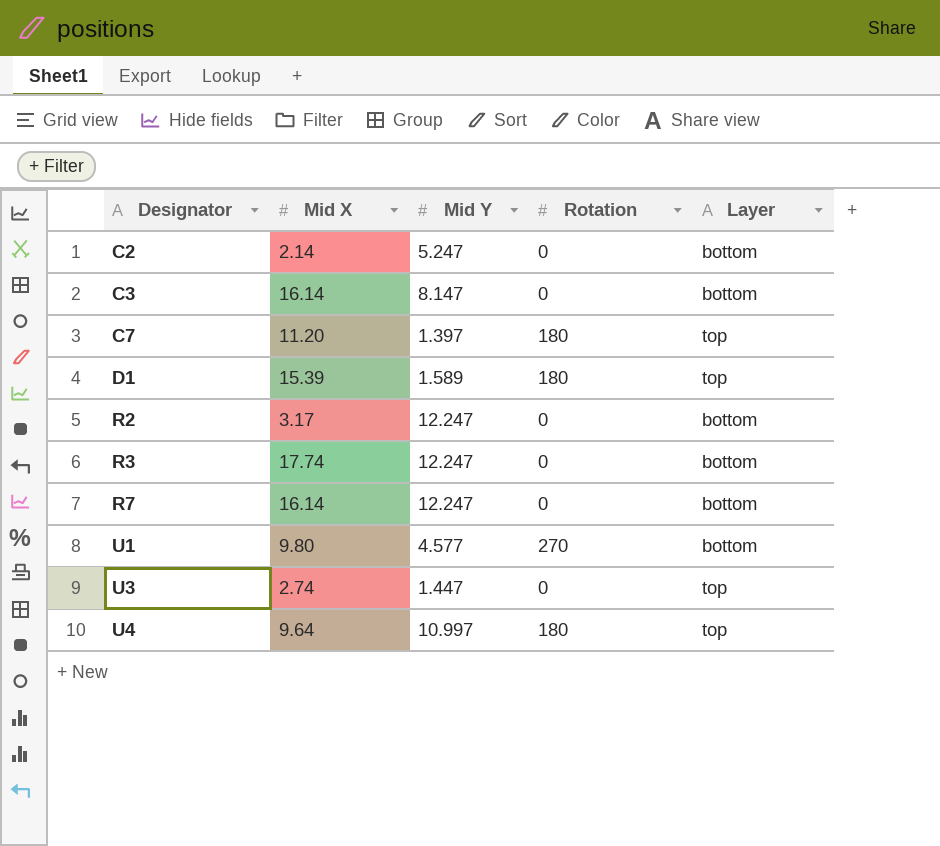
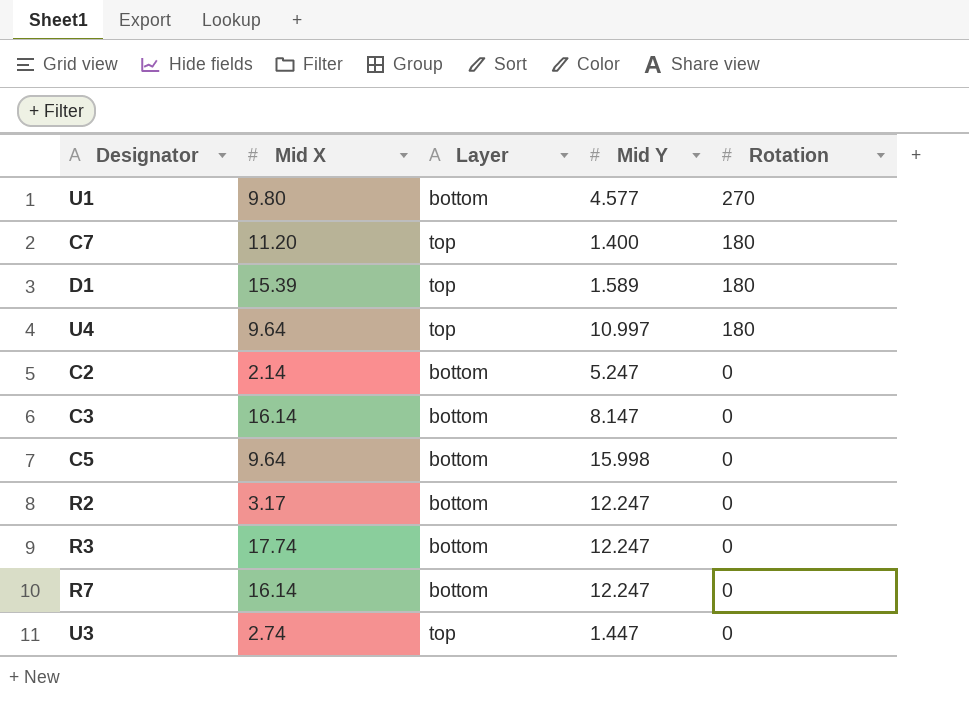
row order: Designator ascending -> Rotation descending
column Layer | position: 5 -> 3
C7 | Mid Y: 1.397 -> 1.400
row C5: none -> 9.64 | bottom | 15.998 | 0

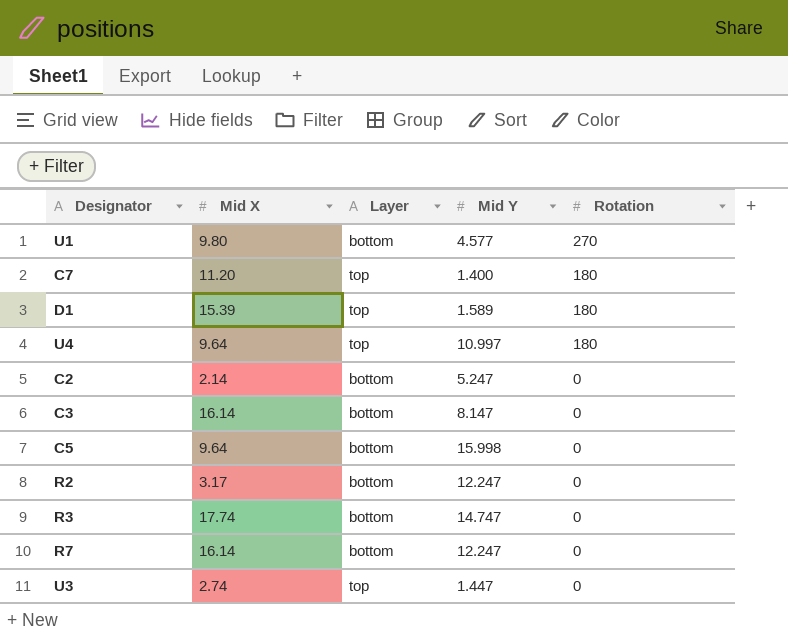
R3 | Mid Y: 12.247 -> 14.747

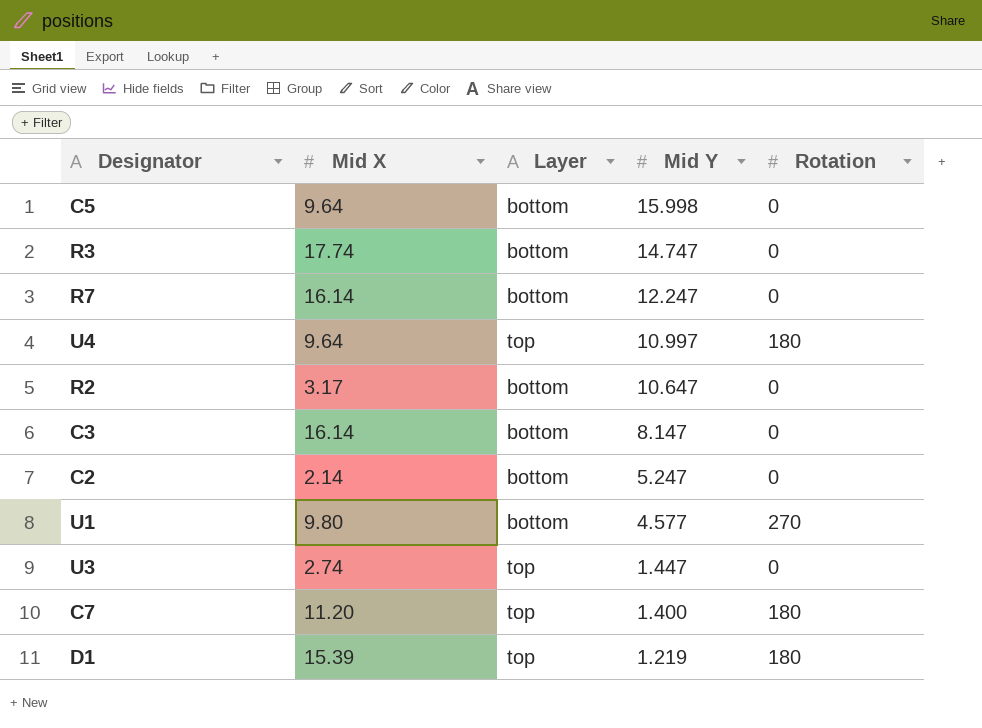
row order: Rotation descending -> Mid Y descending
R2 | Mid Y: 12.247 -> 10.647
D1 | Mid Y: 1.589 -> 1.219

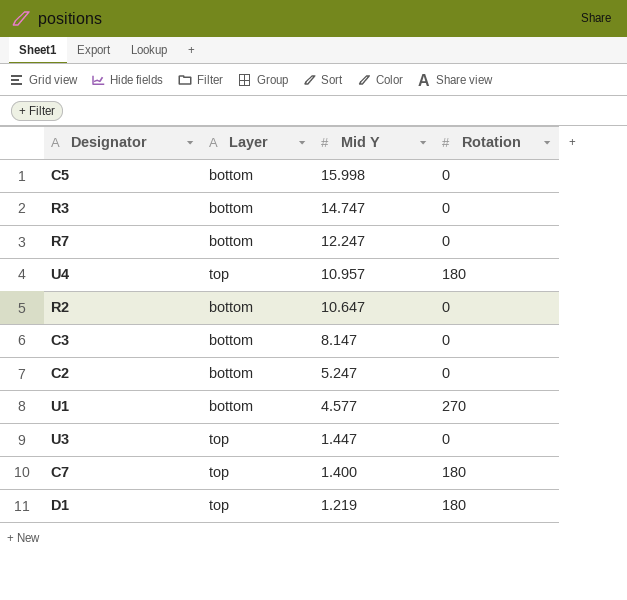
column Mid X | position: 2 -> none
U4 | Mid Y: 10.997 -> 10.957

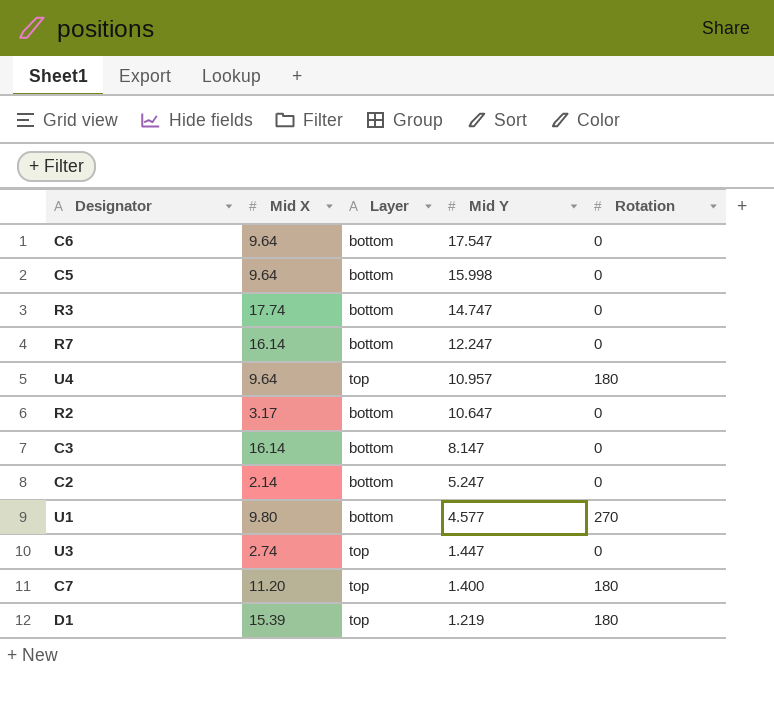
column Mid X | position: none -> 2
row C6: none -> 9.64 | bottom | 17.547 | 0

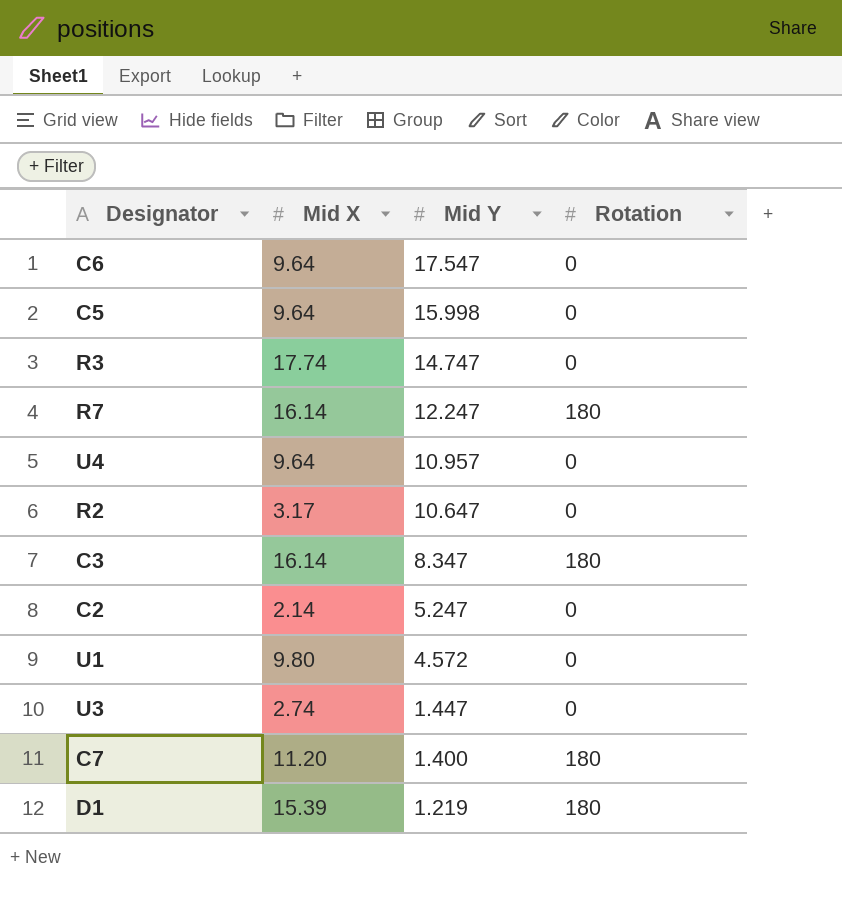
column Layer | position: 3 -> none
R7 | Rotation: 0 -> 180
U4 | Rotation: 180 -> 0
C3 | Mid Y: 8.147 -> 8.347
C3 | Rotation: 0 -> 180
U1 | Mid Y: 4.577 -> 4.572
U1 | Rotation: 270 -> 0

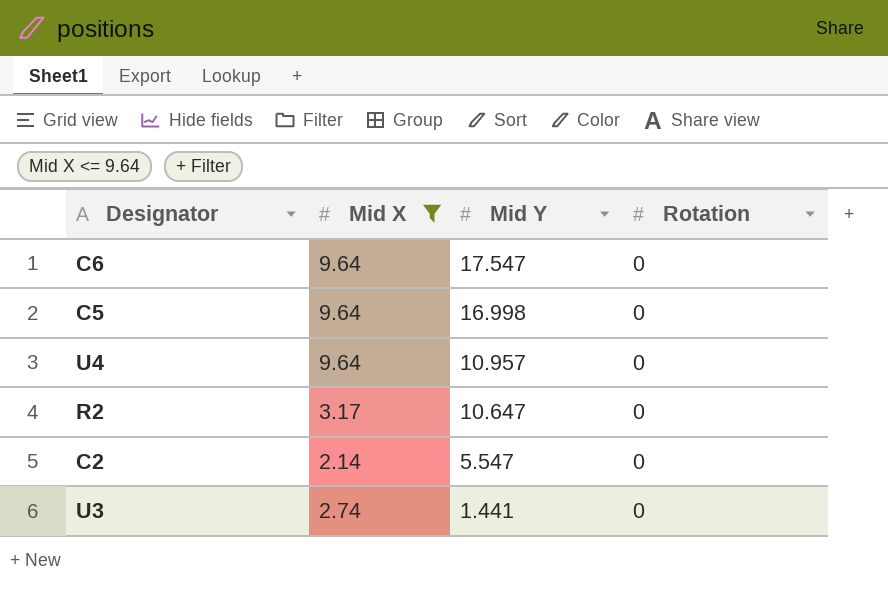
filter: none -> Mid X <= 9.64
C5 | Mid Y: 15.998 -> 16.998
C2 | Mid Y: 5.247 -> 5.547
U3 | Mid Y: 1.447 -> 1.441

